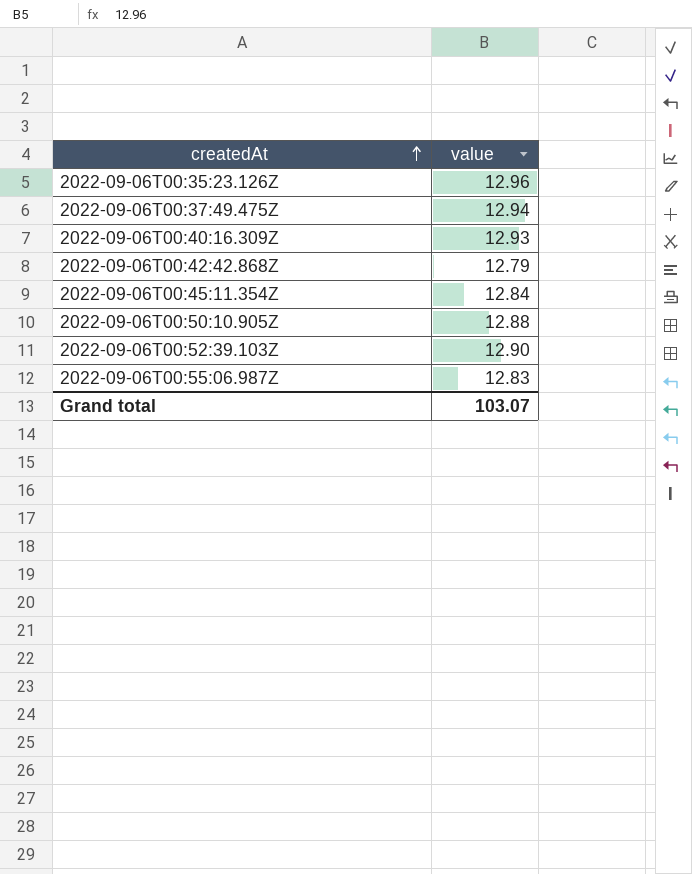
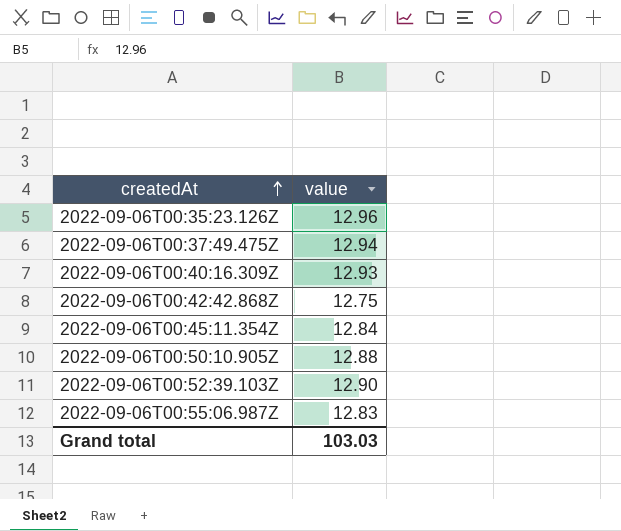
2022-09-06T00:42:42.868Z | value: 12.79 -> 12.75
Grand total | value: 103.07 -> 103.03

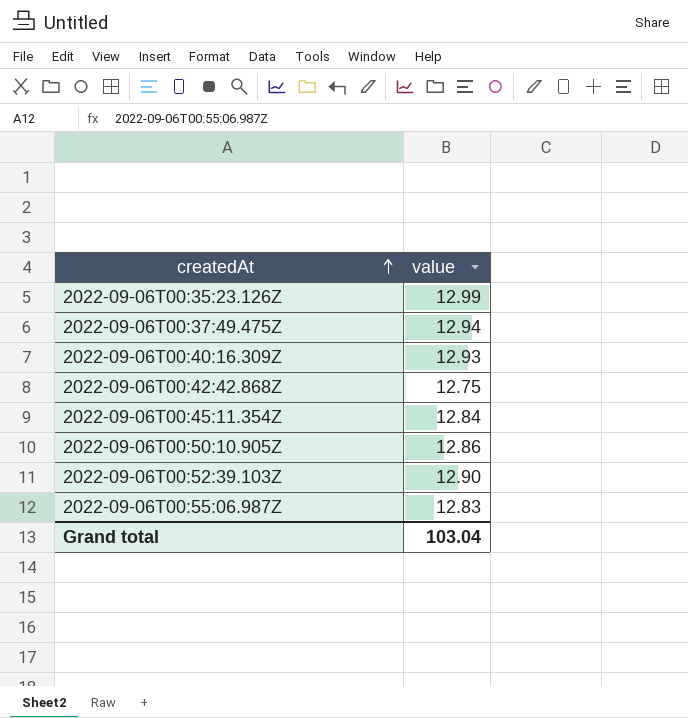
2022-09-06T00:35:23.126Z | value: 12.96 -> 12.99
2022-09-06T00:50:10.905Z | value: 12.88 -> 12.86
Grand total | value: 103.03 -> 103.04

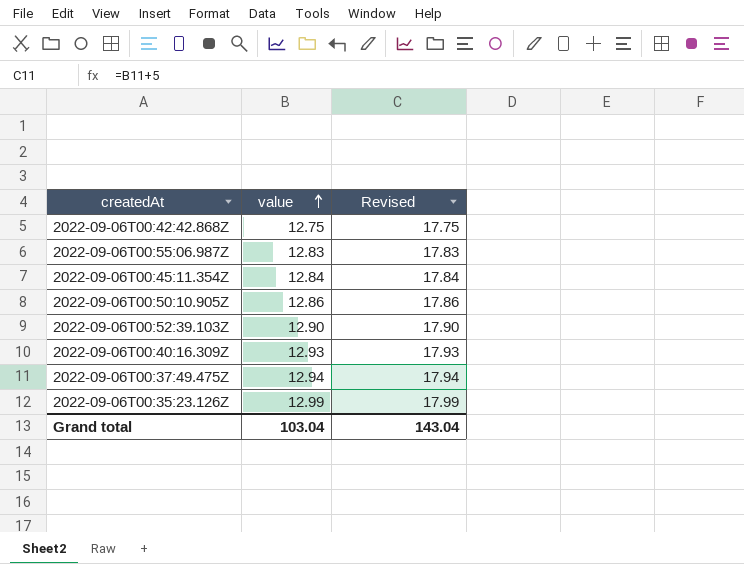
row order: createdAt ascending -> value ascending
column Revised | formula: none -> [value] + 5

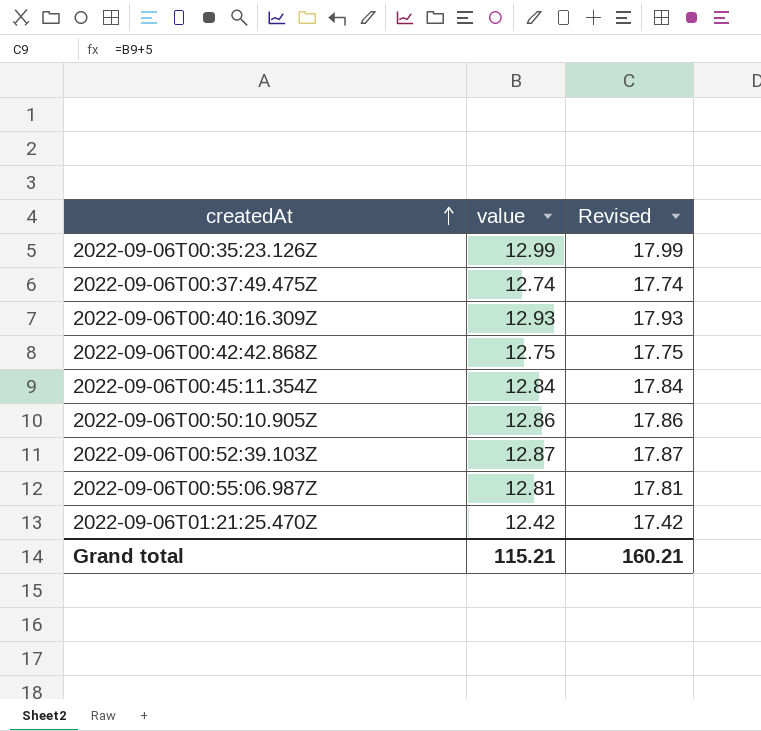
row order: value ascending -> createdAt ascending
2022-09-06T00:37:49.475Z | value: 12.94 -> 12.74
2022-09-06T00:37:49.475Z | Revised: 17.94 -> 17.74
2022-09-06T00:52:39.103Z | value: 12.90 -> 12.87
2022-09-06T00:52:39.103Z | Revised: 17.90 -> 17.87
2022-09-06T00:55:06.987Z | value: 12.83 -> 12.81
2022-09-06T00:55:06.987Z | Revised: 17.83 -> 17.81
row 2022-09-06T01:21:25.470Z: none -> 12.42 | 17.42
Grand total | value: 103.04 -> 115.21
Grand total | Revised: 143.04 -> 160.21

